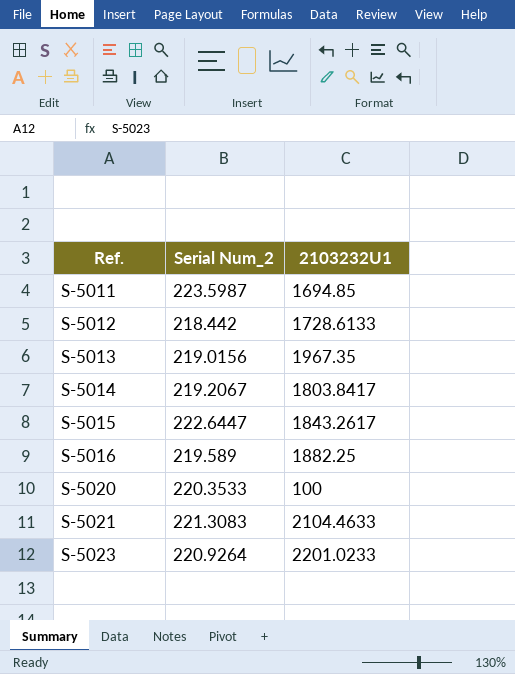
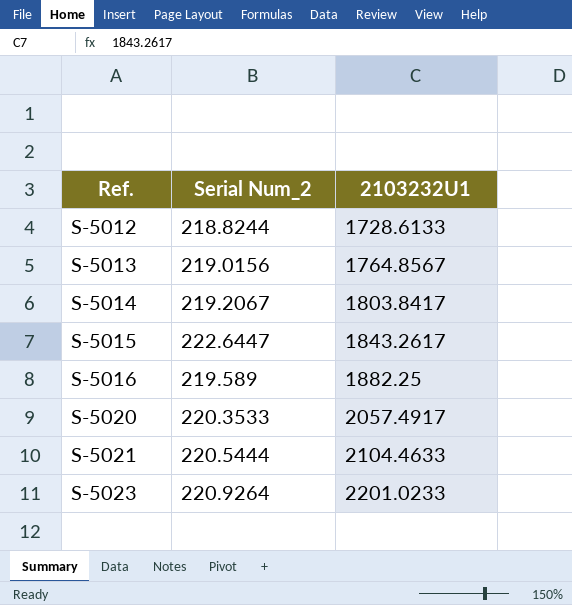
row S-5011: 223.5987 | 1694.85 -> none
S-5012 | Serial Num_2: 218.442 -> 218.8244
S-5013 | 2103232U1: 1967.35 -> 1764.8567
S-5020 | 2103232U1: 100 -> 2057.4917
S-5021 | Serial Num_2: 221.3083 -> 220.5444

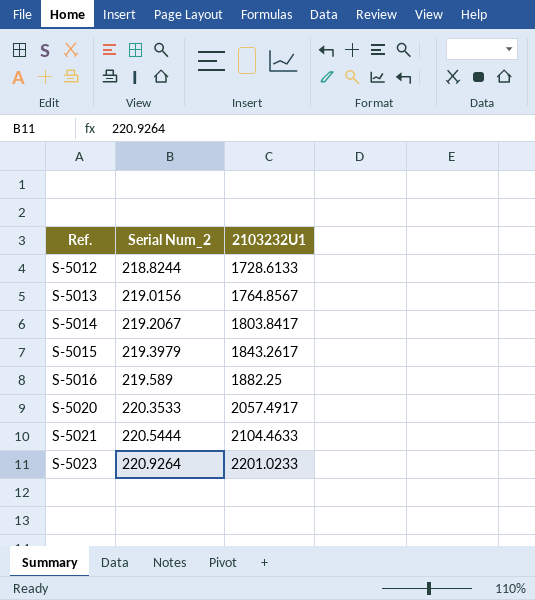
S-5015 | Serial Num_2: 222.6447 -> 219.3979

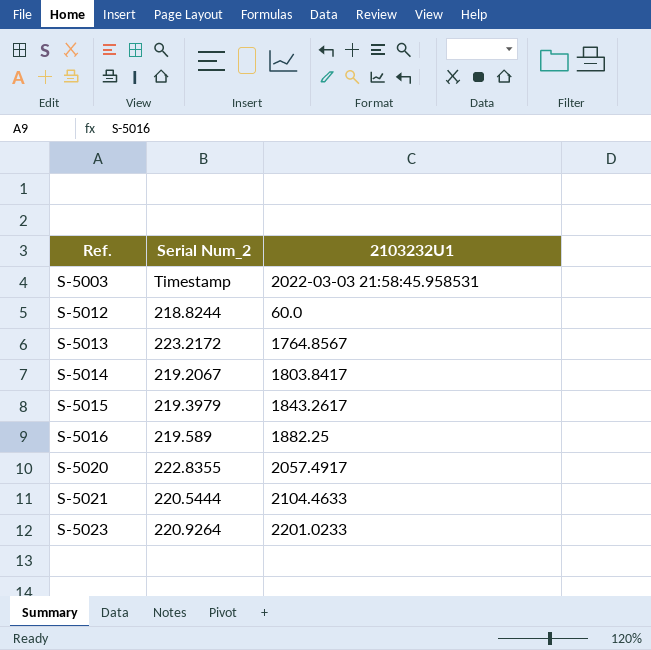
row S-5003: none -> Timestamp | 2022-03-03 21:58:45.958531
S-5012 | 2103232U1: 1728.6133 -> 60.0
S-5013 | Serial Num_2: 219.0156 -> 223.2172
S-5020 | Serial Num_2: 220.3533 -> 222.8355

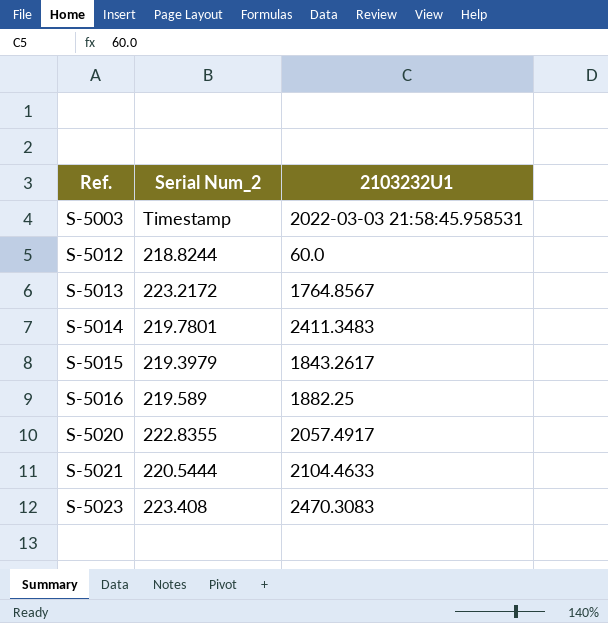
S-5014 | Serial Num_2: 219.2067 -> 219.7801
S-5014 | 2103232U1: 1803.8417 -> 2411.3483
S-5023 | Serial Num_2: 220.9264 -> 223.408
S-5023 | 2103232U1: 2201.0233 -> 2470.3083

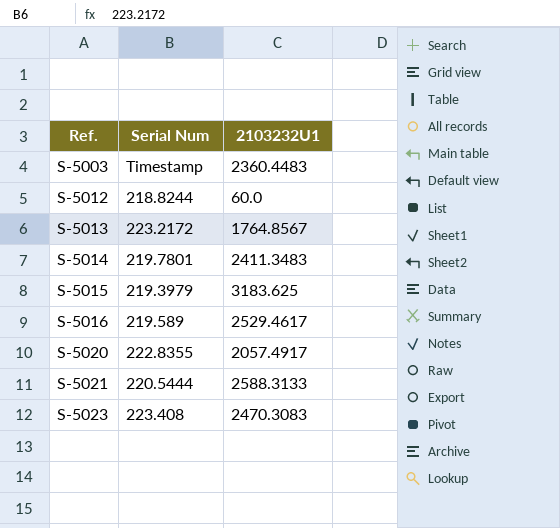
column name: Serial Num_2 -> Serial Num
S-5003 | 2103232U1: 2022-03-03 21:58:45.958531 -> 2360.4483
S-5015 | 2103232U1: 1843.2617 -> 3183.625
S-5016 | 2103232U1: 1882.25 -> 2529.4617
S-5021 | 2103232U1: 2104.4633 -> 2588.3133

